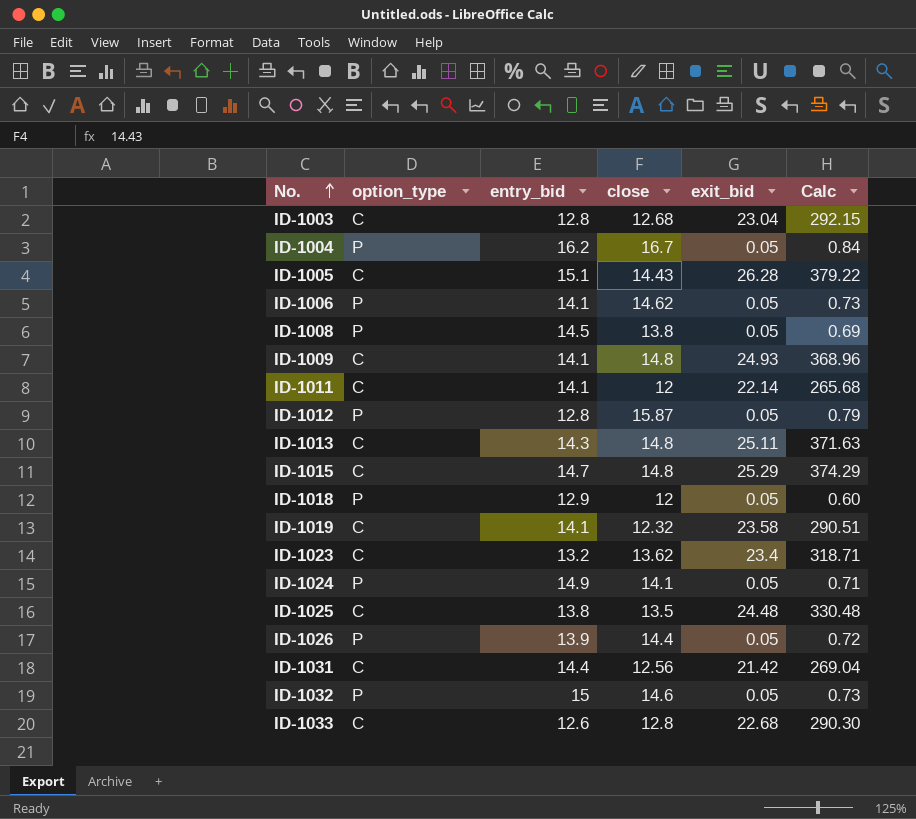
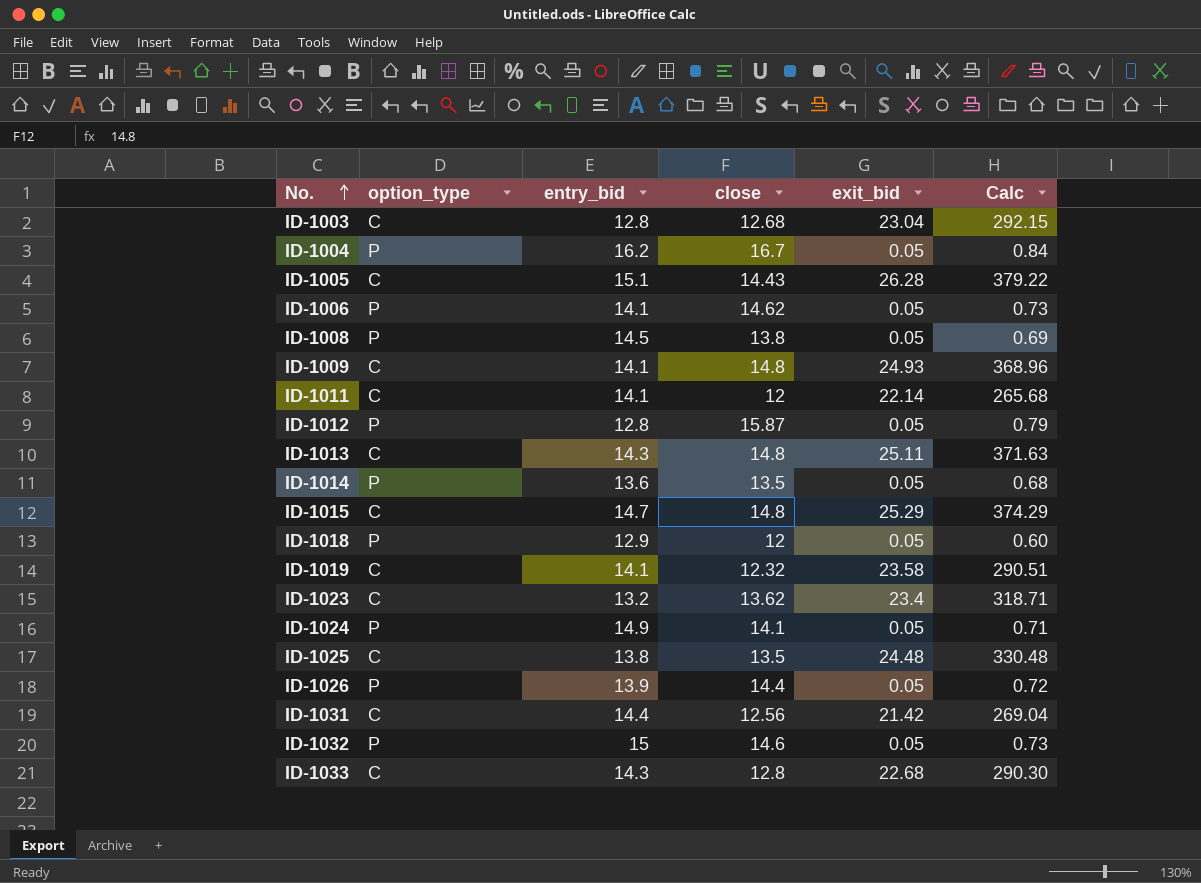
row ID-1014: none -> P | 13.6 | 13.5 | 0.05 | 0.68
ID-1033 | entry_bid: 12.6 -> 14.3

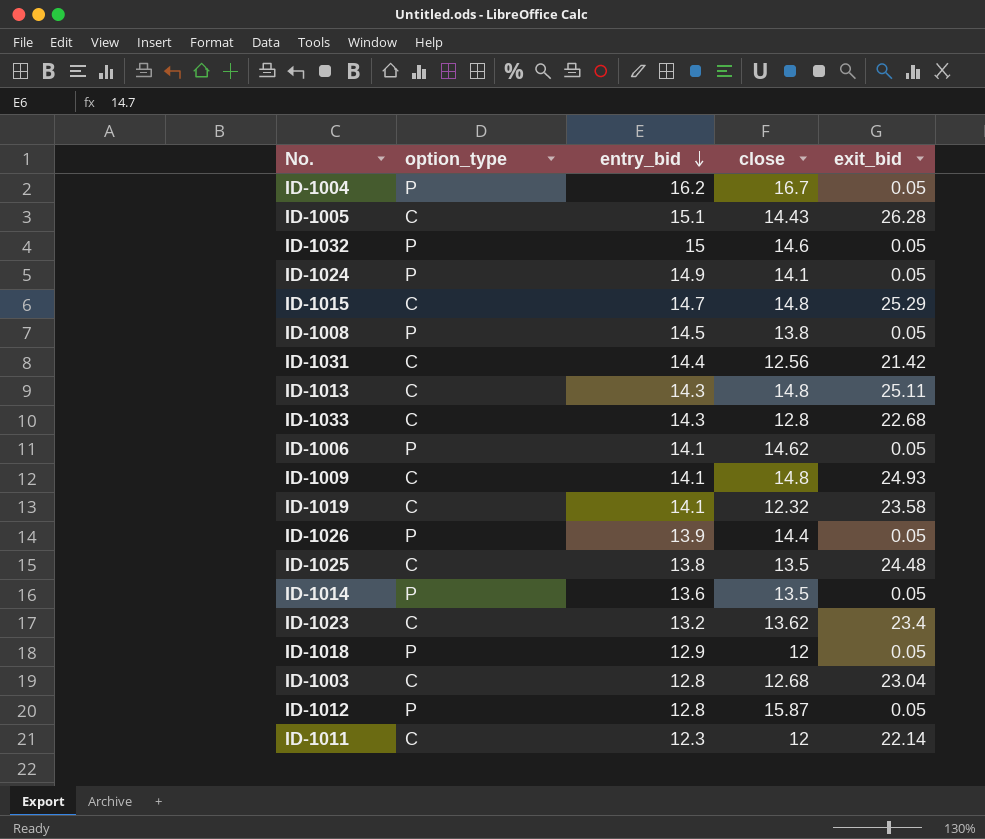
row order: No. ascending -> entry_bid descending
column Calc | formula: [close] * [exit_bid] -> none
ID-1011 | entry_bid: 14.1 -> 12.3

